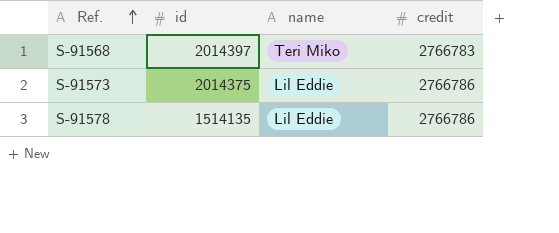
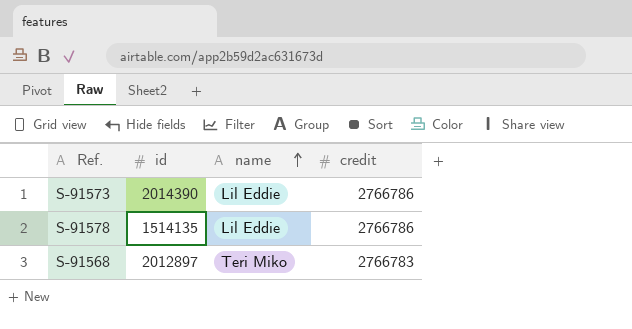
row order: Ref. ascending -> name ascending
S-91573 | id: 2014375 -> 2014390
S-91568 | id: 2014397 -> 2012897

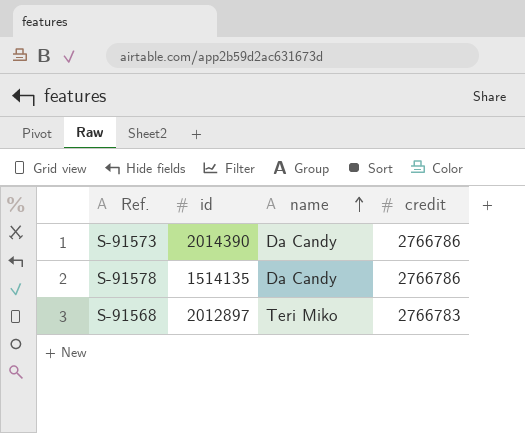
S-91573 | name: Lil Eddie -> Da Candy
S-91578 | name: Lil Eddie -> Da Candy

